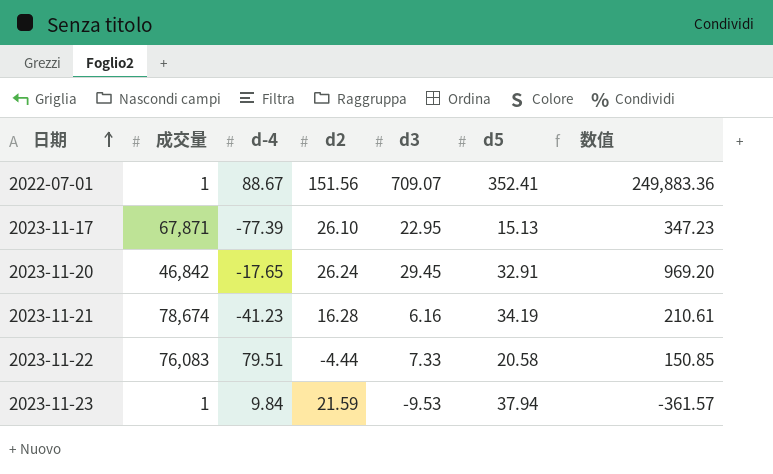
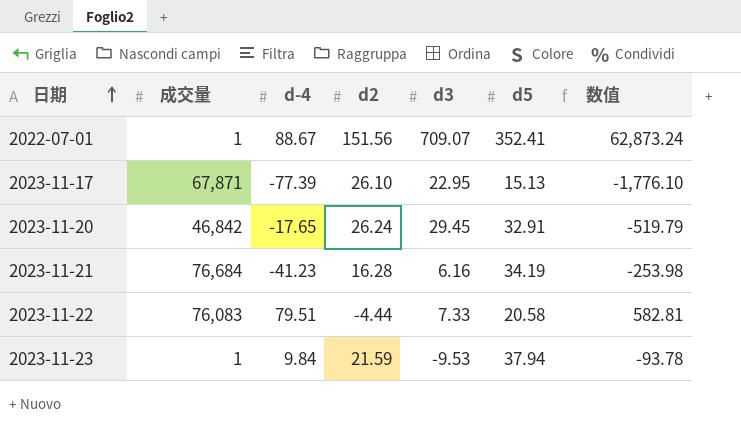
column 数值 | formula: [d3] * [d5] -> [d-4] * [d3]
2023-11-21 | 成交量: 78,674 -> 76,684

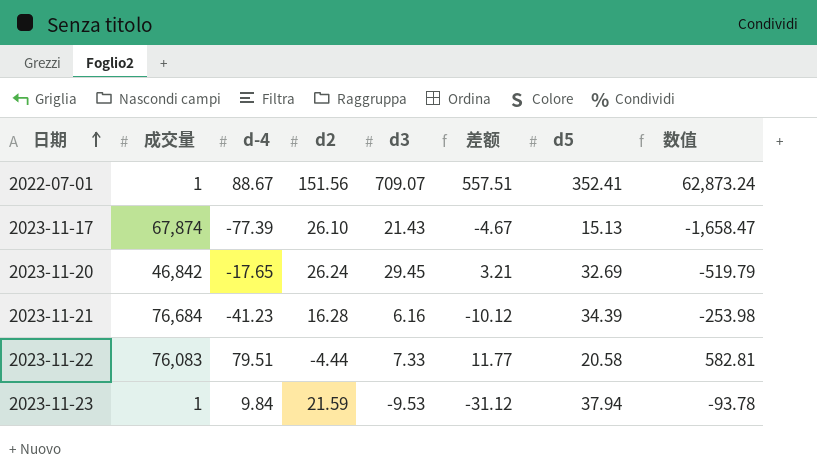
column 差额 | formula: none -> [d3] - [d2]
2023-11-17 | 成交量: 67,871 -> 67,874
2023-11-17 | d3: 22.95 -> 21.43
2023-11-17 | 数值: -1,776.10 -> -1,658.47
2023-11-20 | d5: 32.91 -> 32.69
2023-11-21 | d5: 34.19 -> 34.39

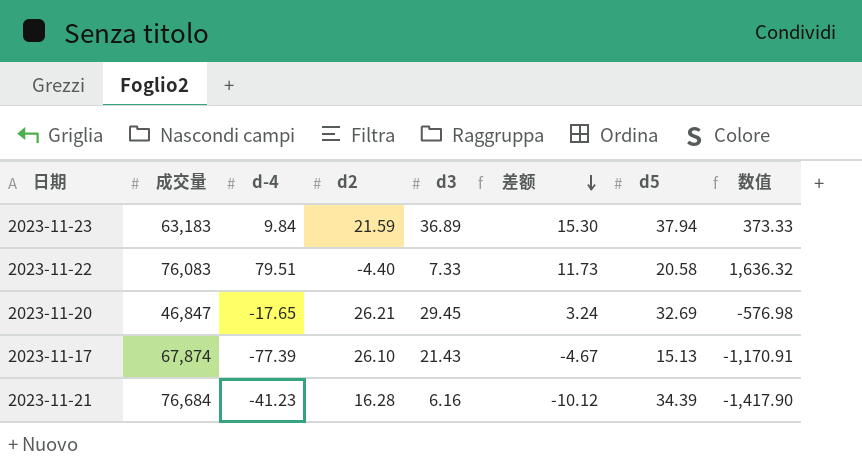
row order: 日期 ascending -> 差额 descending
column 数值 | formula: [d-4] * [d3] -> [d-4] * [d5]
row 2022-07-01: 1 | 88.67 | 151.56 | 709.07 | 557.51 | 352.41 | 62,873.24 -> none
2023-11-23 | 成交量: 1 -> 63,183
2023-11-23 | d3: -9.53 -> 36.89
2023-11-23 | 差额: -31.12 -> 15.30
2023-11-22 | d2: -4.44 -> -4.40
2023-11-22 | 差额: 11.77 -> 11.73
2023-11-20 | 成交量: 46,842 -> 46,847
2023-11-20 | d2: 26.24 -> 26.21
2023-11-20 | 差额: 3.21 -> 3.24

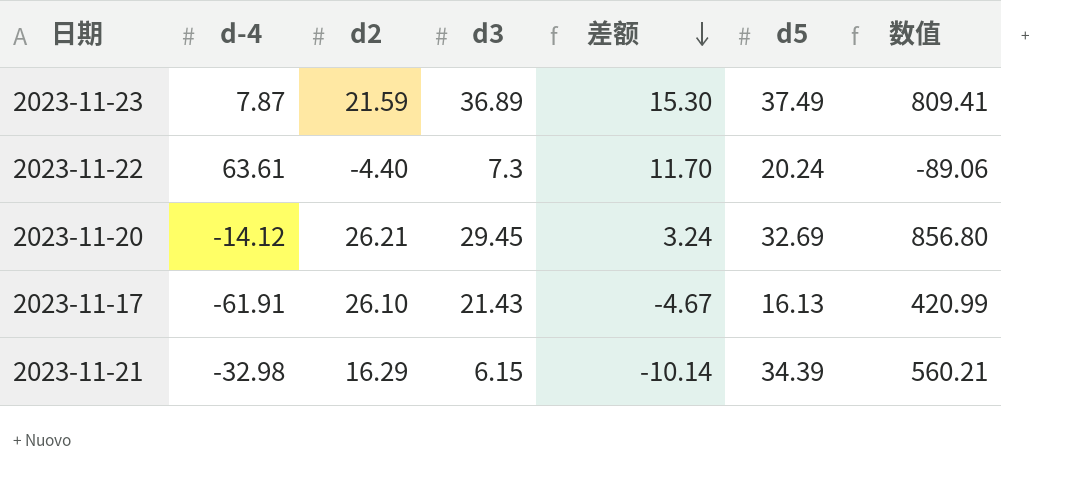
column 成交量 | position: 2 -> none
column 数值 | formula: [d-4] * [d5] -> [d2] * [d5]
2023-11-23 | d-4: 9.84 -> 7.87
2023-11-23 | d5: 37.94 -> 37.49
2023-11-22 | d-4: 79.51 -> 63.61
2023-11-22 | d3: 7.33 -> 7.3
2023-11-22 | 差额: 11.73 -> 11.70
2023-11-22 | d5: 20.58 -> 20.24
2023-11-20 | d-4: -17.65 -> -14.12
2023-11-17 | d-4: -77.39 -> -61.91
2023-11-17 | d5: 15.13 -> 16.13
2023-11-21 | d-4: -41.23 -> -32.98
2023-11-21 | d2: 16.28 -> 16.29
2023-11-21 | d3: 6.16 -> 6.15
2023-11-21 | 差额: -10.12 -> -10.14

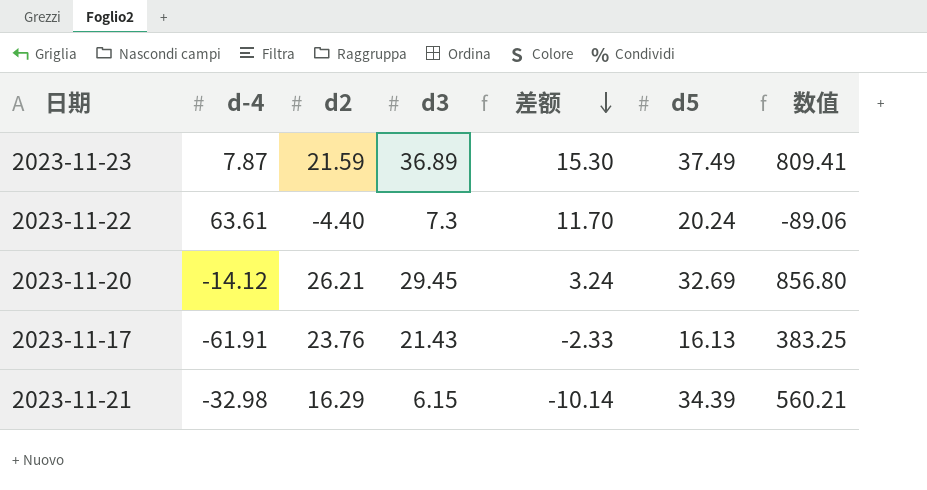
2023-11-17 | d2: 26.10 -> 23.76
2023-11-17 | 差额: -4.67 -> -2.33
2023-11-17 | 数值: 420.99 -> 383.25

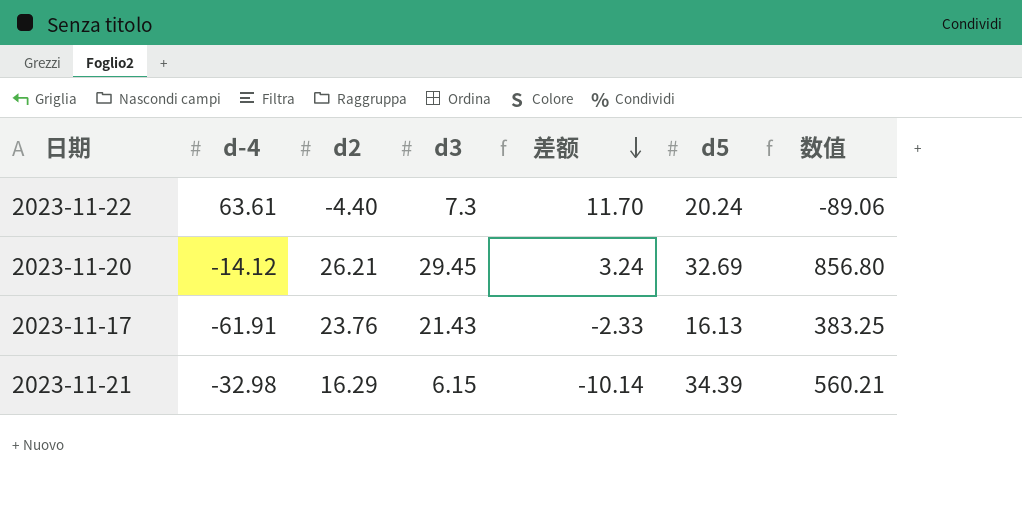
row 2023-11-23: 7.87 | 21.59 | 36.89 | 15.30 | 37.49 | 809.41 -> none

